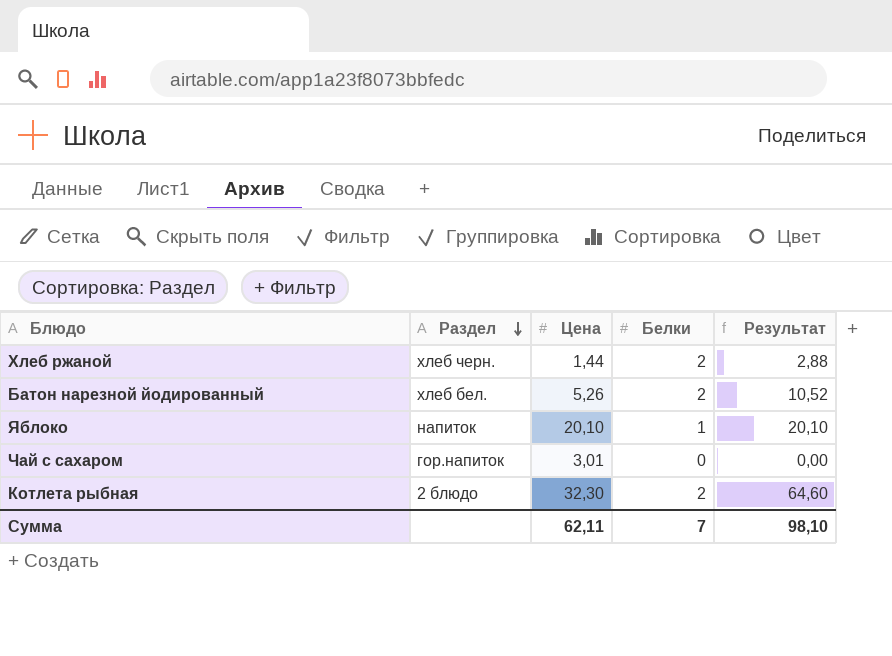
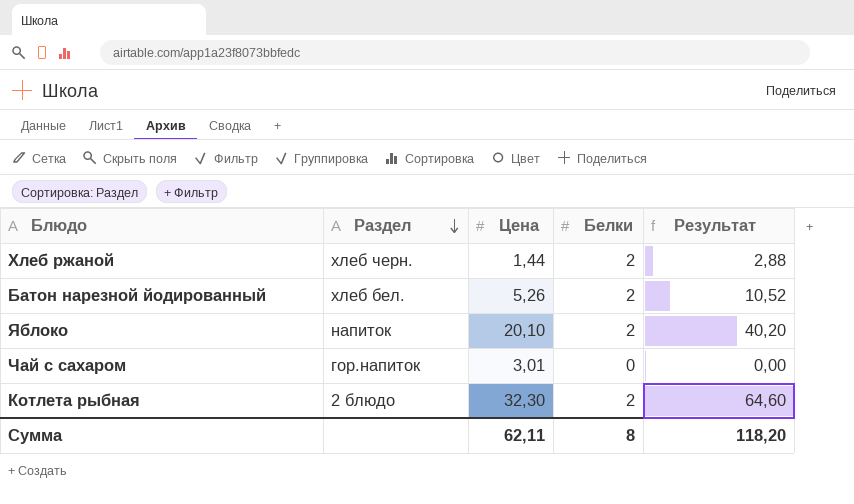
Яблоко | Белки: 1 -> 2
Яблоко | Результат: 20,10 -> 40,20
Сумма | Белки: 7 -> 8
Сумма | Результат: 98,10 -> 118,20

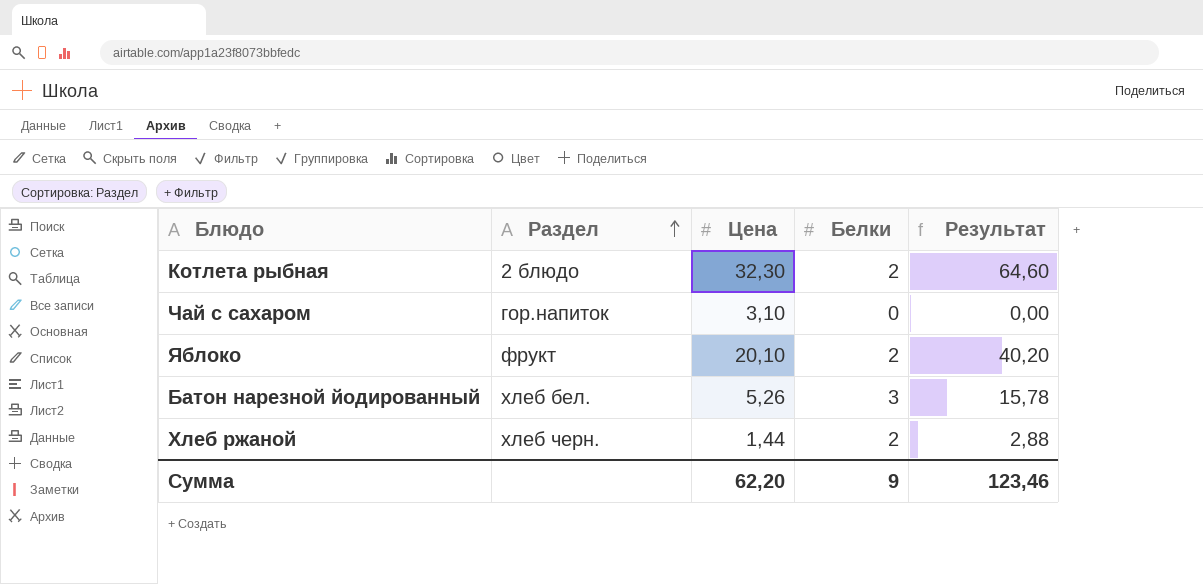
row order: Раздел descending -> Раздел ascending
Чай с сахаром | Цена: 3,01 -> 3,10
Яблоко | Раздел: напиток -> фрукт
Батон нарезной йодированный | Белки: 2 -> 3
Батон нарезной йодированный | Результат: 10,52 -> 15,78
Сумма | Цена: 62,11 -> 62,20
Сумма | Белки: 8 -> 9
Сумма | Результат: 118,20 -> 123,46

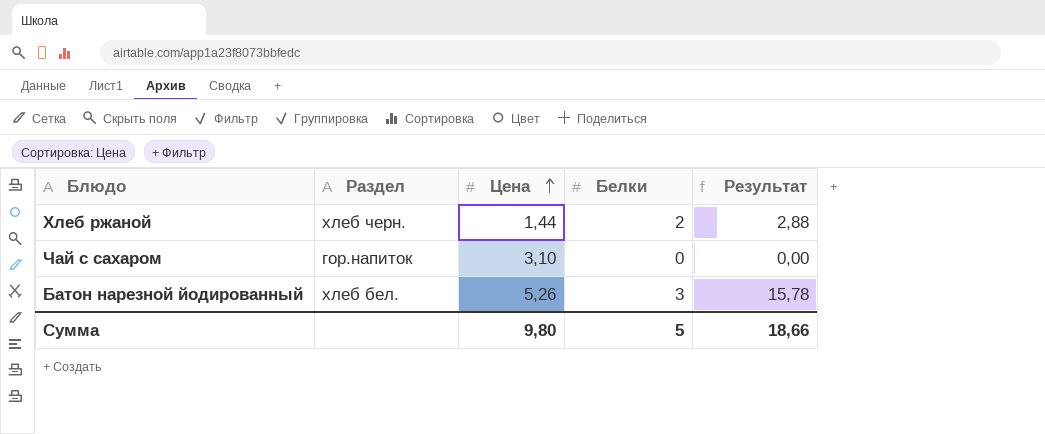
row order: Раздел ascending -> Цена ascending
row Котлета рыбная: 2 блюдо | 32,30 | 2 | 64,60 -> none
row Яблоко: фрукт | 20,10 | 2 | 40,20 -> none
Сумма | Цена: 62,20 -> 9,80
Сумма | Белки: 9 -> 5
Сумма | Результат: 123,46 -> 18,66

